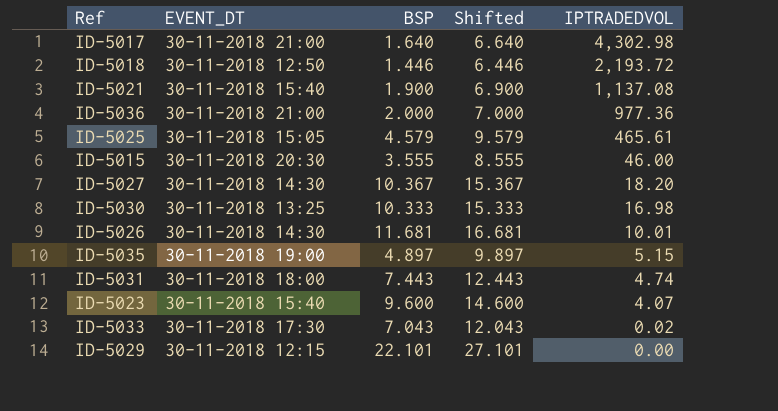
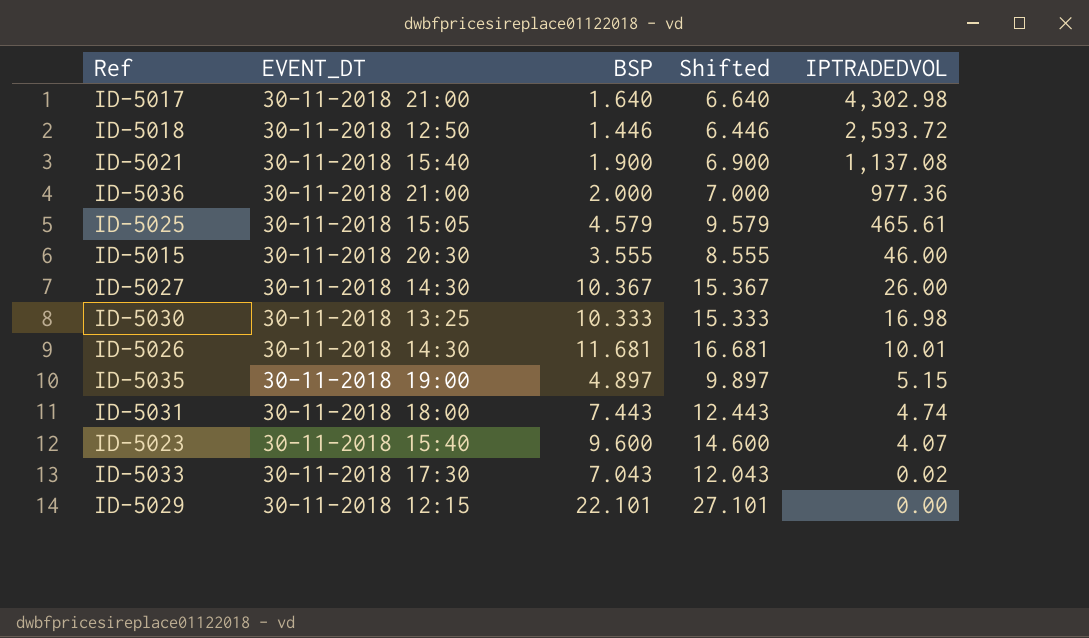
ID-5018 | IPTRADEDVOL: 2,193.72 -> 2,593.72
ID-5027 | IPTRADEDVOL: 18.20 -> 26.00

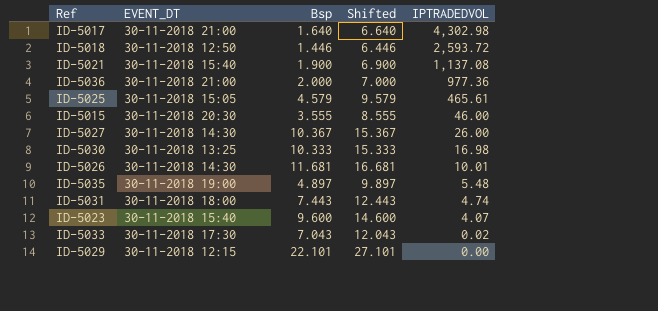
column name: BSP -> Bsp
ID-5035 | IPTRADEDVOL: 5.15 -> 5.48

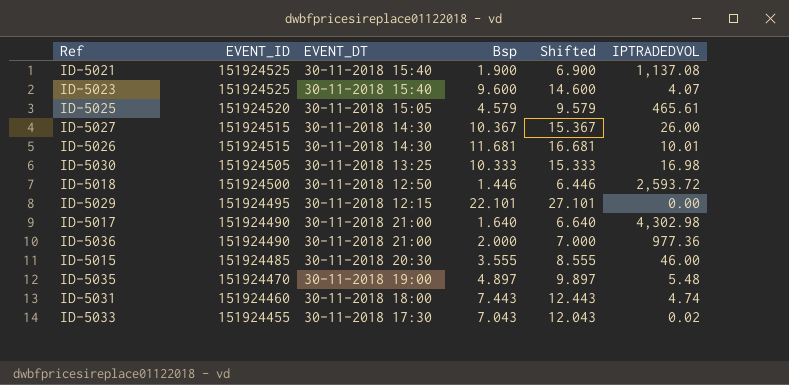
row order: IPTRADEDVOL descending -> EVENT_ID descending
column EVENT_ID | position: none -> 2

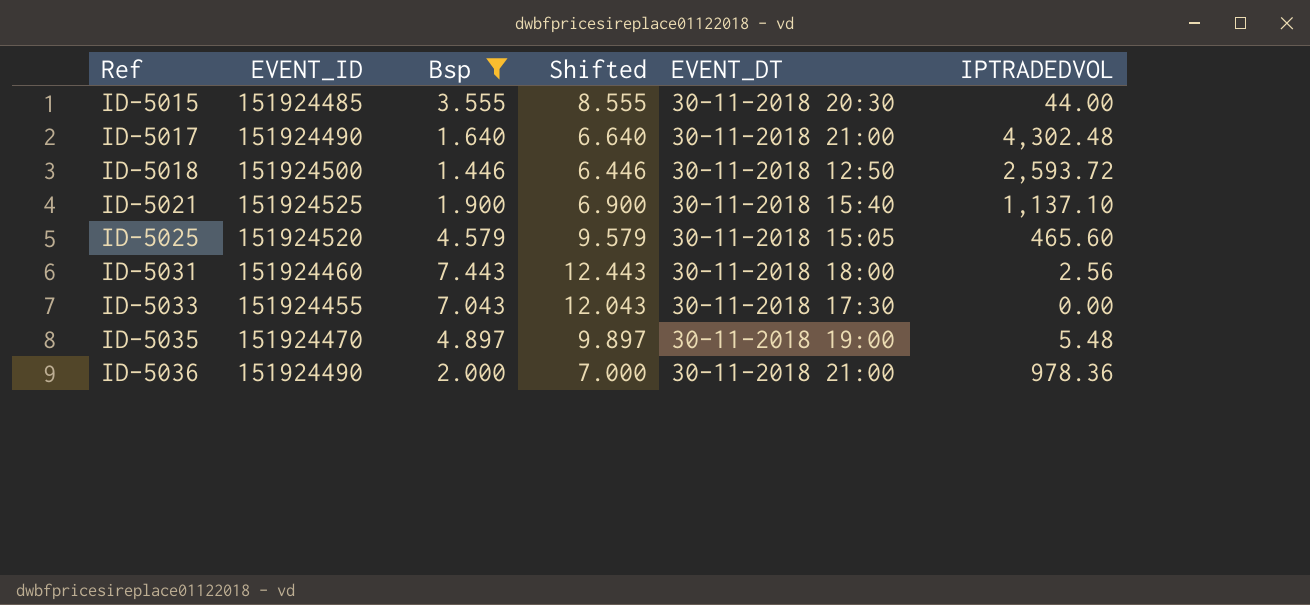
filter: none -> Bsp <= 7.443
row order: EVENT_ID descending -> Ref ascending
column EVENT_DT | position: 3 -> 5
ID-5015 | IPTRADEDVOL: 46.00 -> 44.00
ID-5017 | IPTRADEDVOL: 4,302.98 -> 4,302.48
ID-5021 | IPTRADEDVOL: 1,137.08 -> 1,137.10
ID-5025 | IPTRADEDVOL: 465.61 -> 465.60
ID-5031 | IPTRADEDVOL: 4.74 -> 2.56
ID-5033 | IPTRADEDVOL: 0.02 -> 0.00
ID-5036 | IPTRADEDVOL: 977.36 -> 978.36

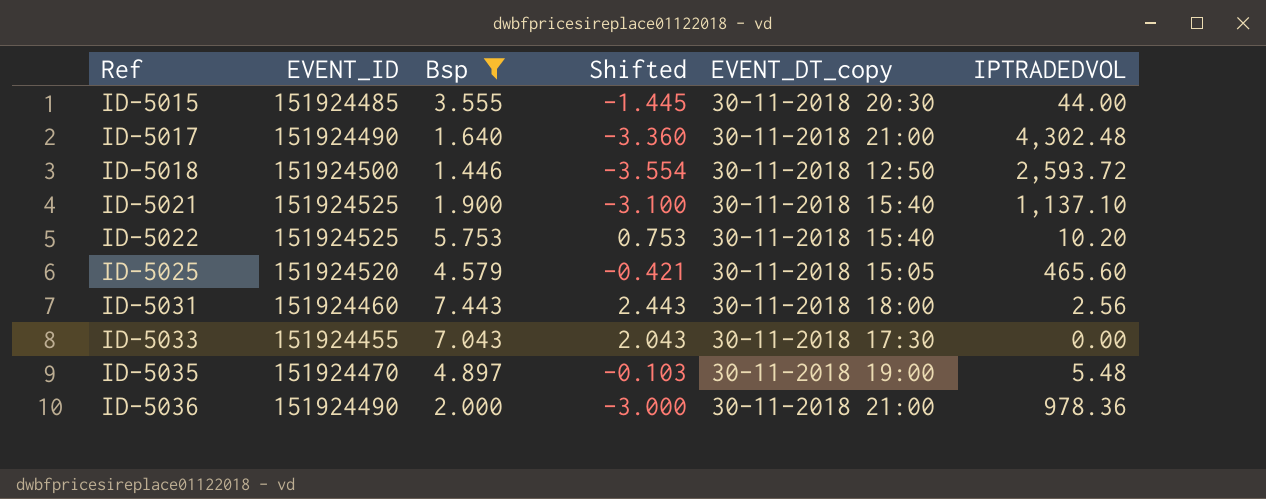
column Shifted | formula: [Bsp] + 5 -> [Bsp] - 5
column name: EVENT_DT -> EVENT_DT_copy
row ID-5022: none -> 151924525 | 5.753 | 0.753 | 30-11-2018 15:40 | 10.20

